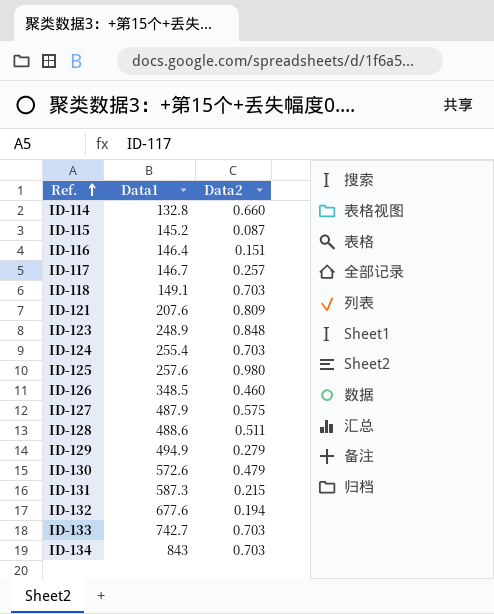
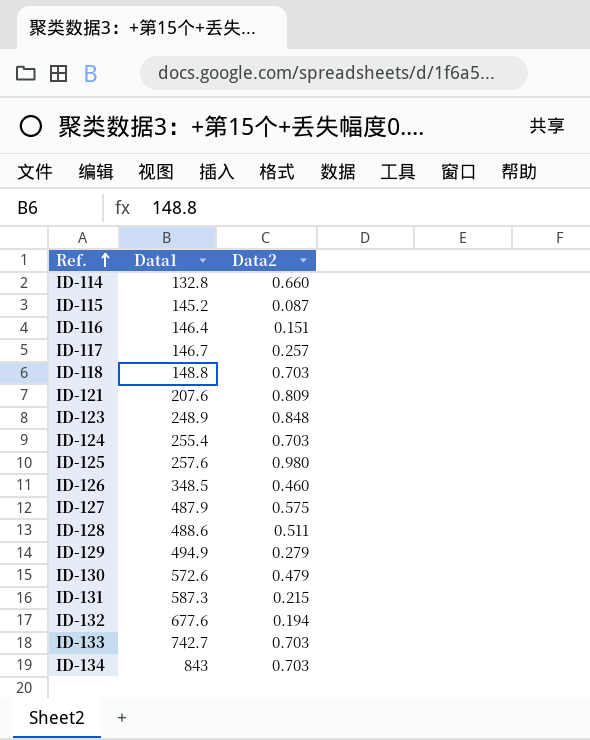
ID-118 | Data1: 149.1 -> 148.8

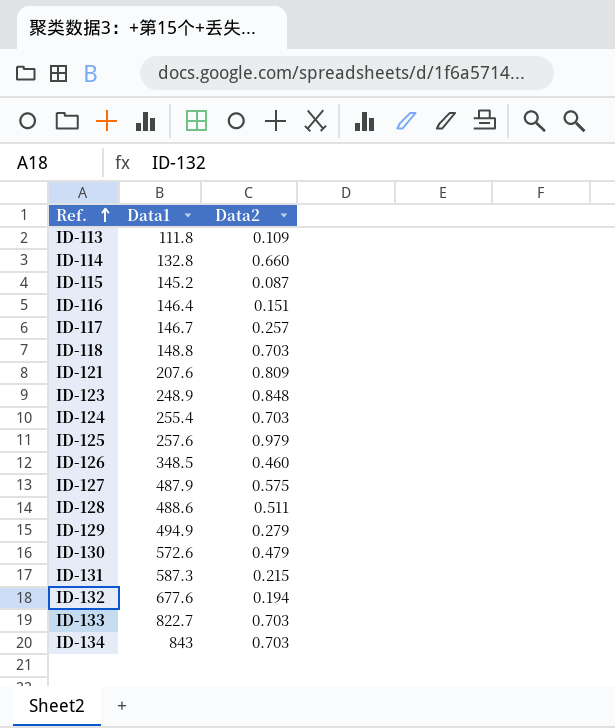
row ID-113: none -> 111.8 | 0.109
ID-125 | Data2: 0.980 -> 0.979
ID-133 | Data1: 742.7 -> 822.7

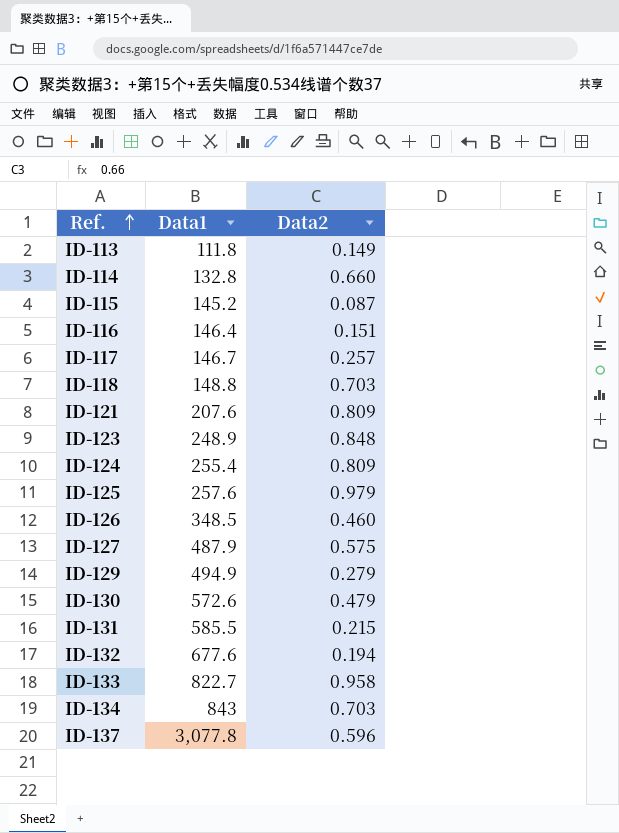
row ID-128: 488.6 | 0.511 -> none
ID-113 | Data2: 0.109 -> 0.149
ID-124 | Data2: 0.703 -> 0.809
ID-131 | Data1: 587.3 -> 585.5
ID-133 | Data2: 0.703 -> 0.958
row ID-137: none -> 3,077.8 | 0.596

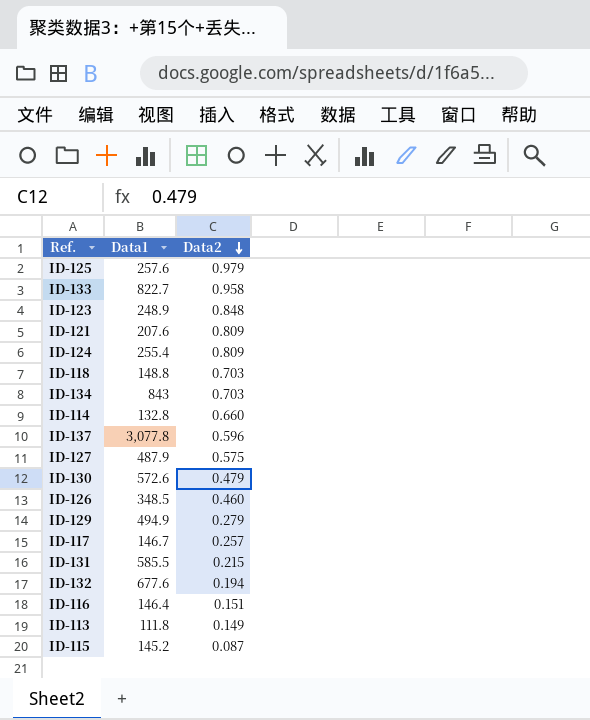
row order: Ref. ascending -> Data2 descending

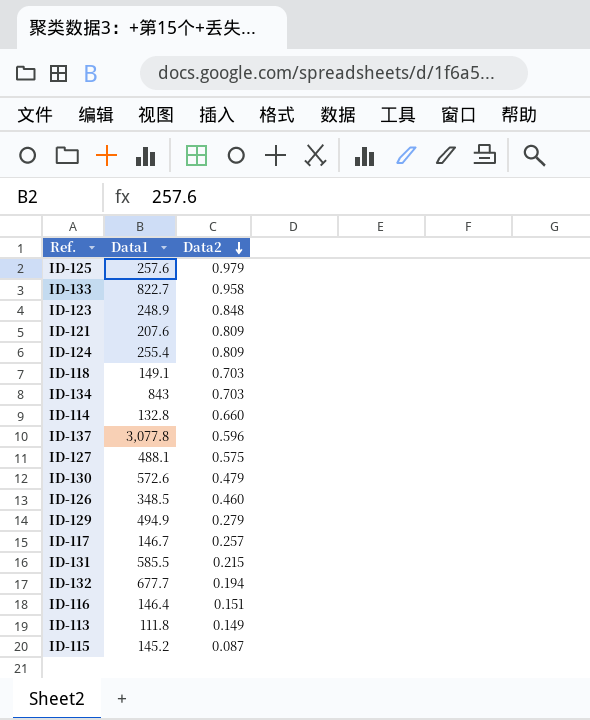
ID-118 | Data1: 148.8 -> 149.1
ID-127 | Data1: 487.9 -> 488.1
ID-132 | Data1: 677.6 -> 677.7

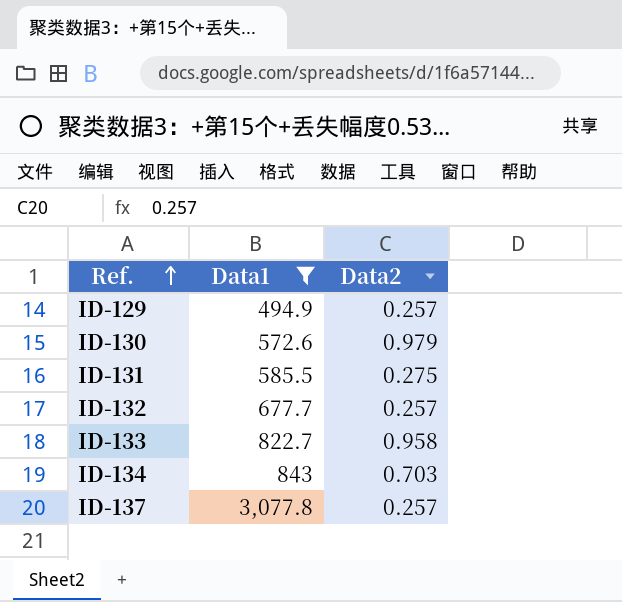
filter: none -> Data1 >= 494.9
row order: Data2 descending -> Ref. ascending
ID-129 | Data2: 0.279 -> 0.257
ID-130 | Data2: 0.479 -> 0.979
ID-131 | Data2: 0.215 -> 0.275
ID-132 | Data2: 0.194 -> 0.257
ID-137 | Data2: 0.596 -> 0.257

